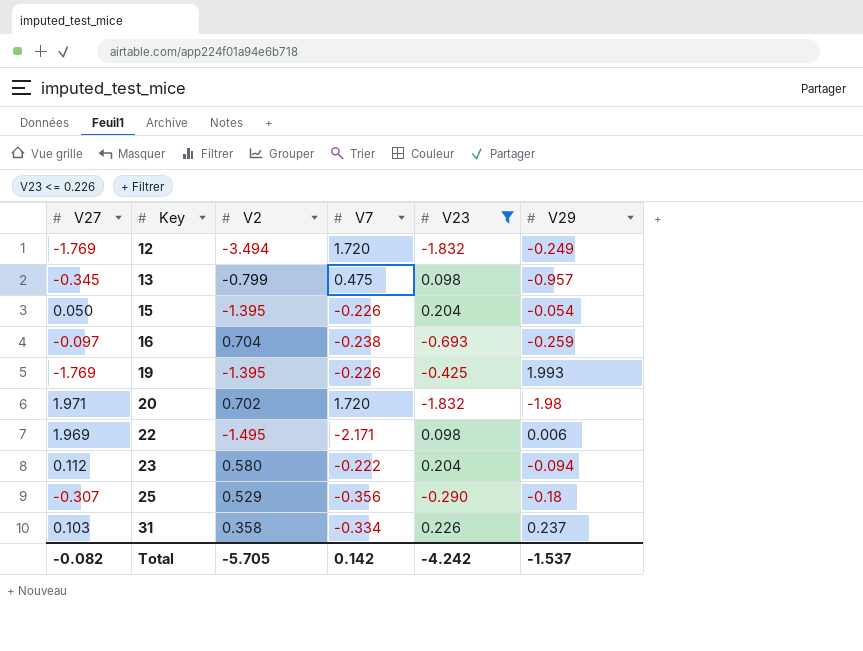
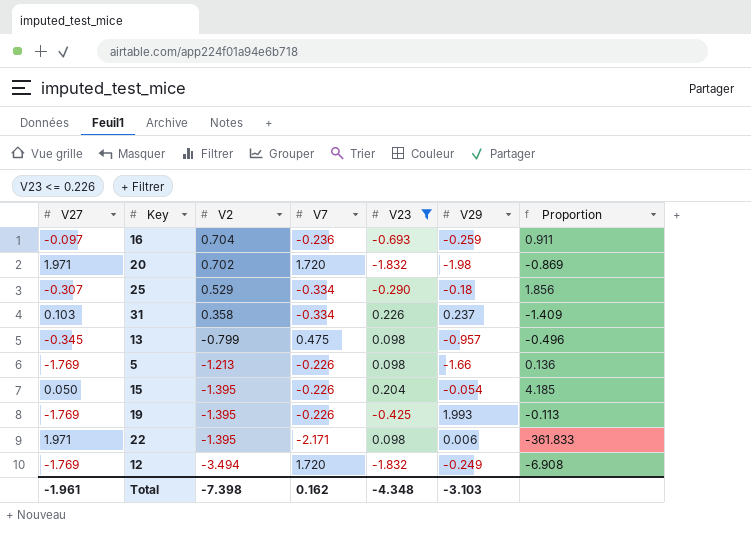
row order: Key ascending -> V2 descending
column Proportion | formula: none -> [V7] / [V29]
row 23: 0.112 | 0.580 | -0.222 | 0.204 | -0.094 -> none
16 | V7: -0.238 -> -0.236
25 | V7: -0.356 -> -0.334
row 5: none -> -1.769 | -1.213 | -0.226 | 0.098 | -1.66 | 0.136
22 | V27: 1.969 -> 1.971
22 | V2: -1.495 -> -1.395
Total | V27: -0.082 -> -1.961
Total | V2: -5.705 -> -7.398
Total | V7: 0.142 -> 0.162
Total | V23: -4.242 -> -4.348
Total | V29: -1.537 -> -3.103

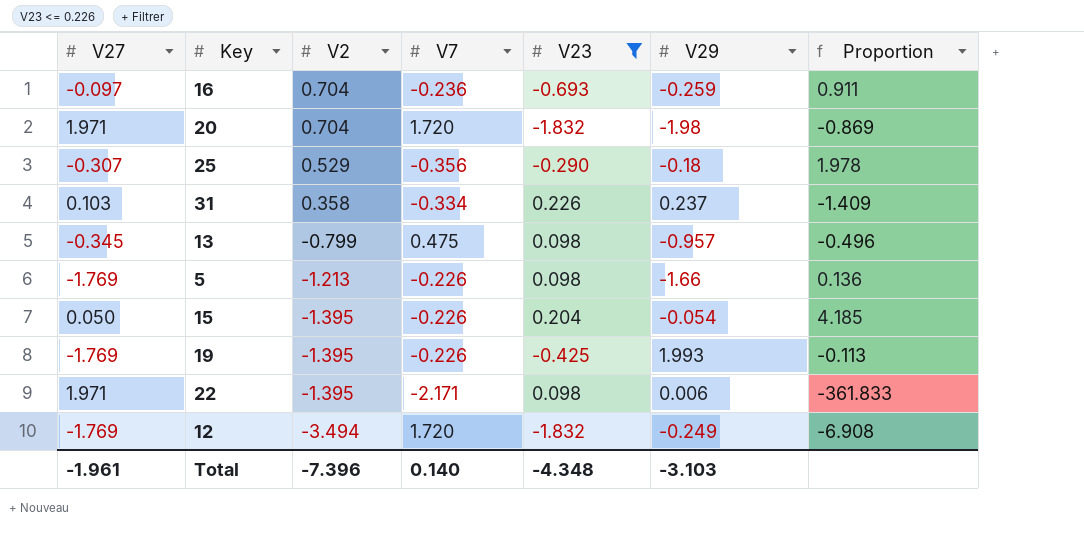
20 | V2: 0.702 -> 0.704
25 | V7: -0.334 -> -0.356
25 | Proportion: 1.856 -> 1.978
Total | V2: -7.398 -> -7.396
Total | V7: 0.162 -> 0.140

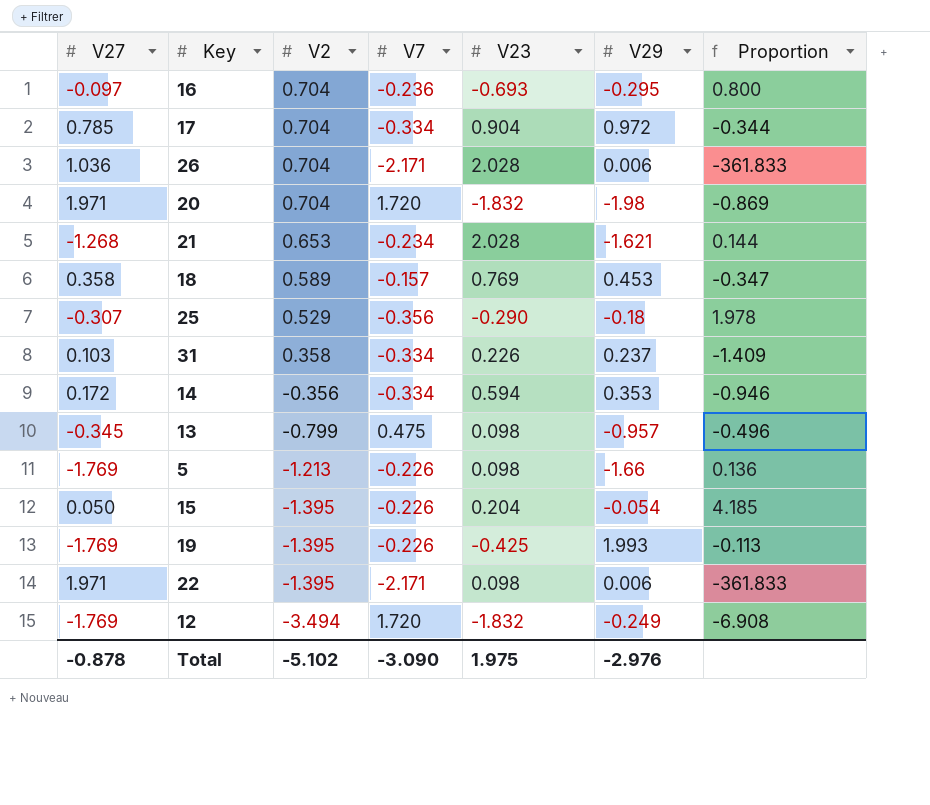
filter: V23 <= 0.226 -> none
16 | V29: -0.259 -> -0.295
16 | Proportion: 0.911 -> 0.800
Total | V27: -1.961 -> -0.878
Total | V2: -7.396 -> -5.102
Total | V7: 0.140 -> -3.090
Total | V23: -4.348 -> 1.975
Total | V29: -3.103 -> -2.976

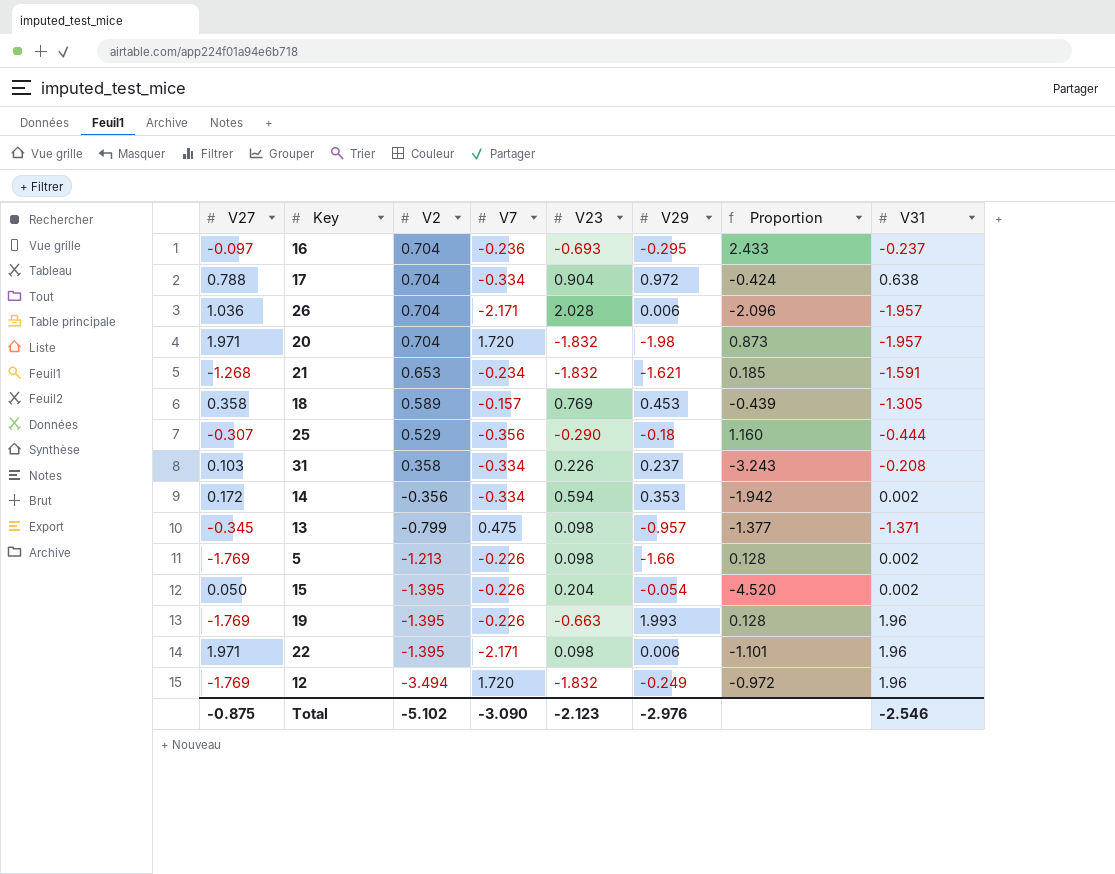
column Proportion | formula: [V7] / [V29] -> [V7] / [V27]
column V31 | position: none -> 8
17 | V27: 0.785 -> 0.788
21 | V23: 2.028 -> -1.832
19 | V23: -0.425 -> -0.663
Total | V27: -0.878 -> -0.875
Total | V23: 1.975 -> -2.123

